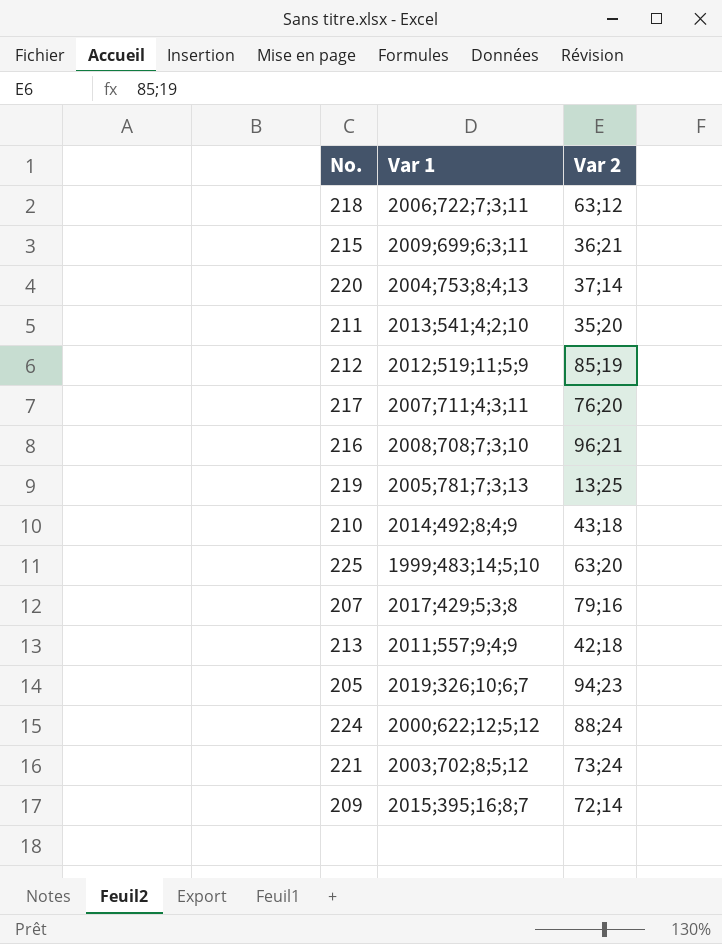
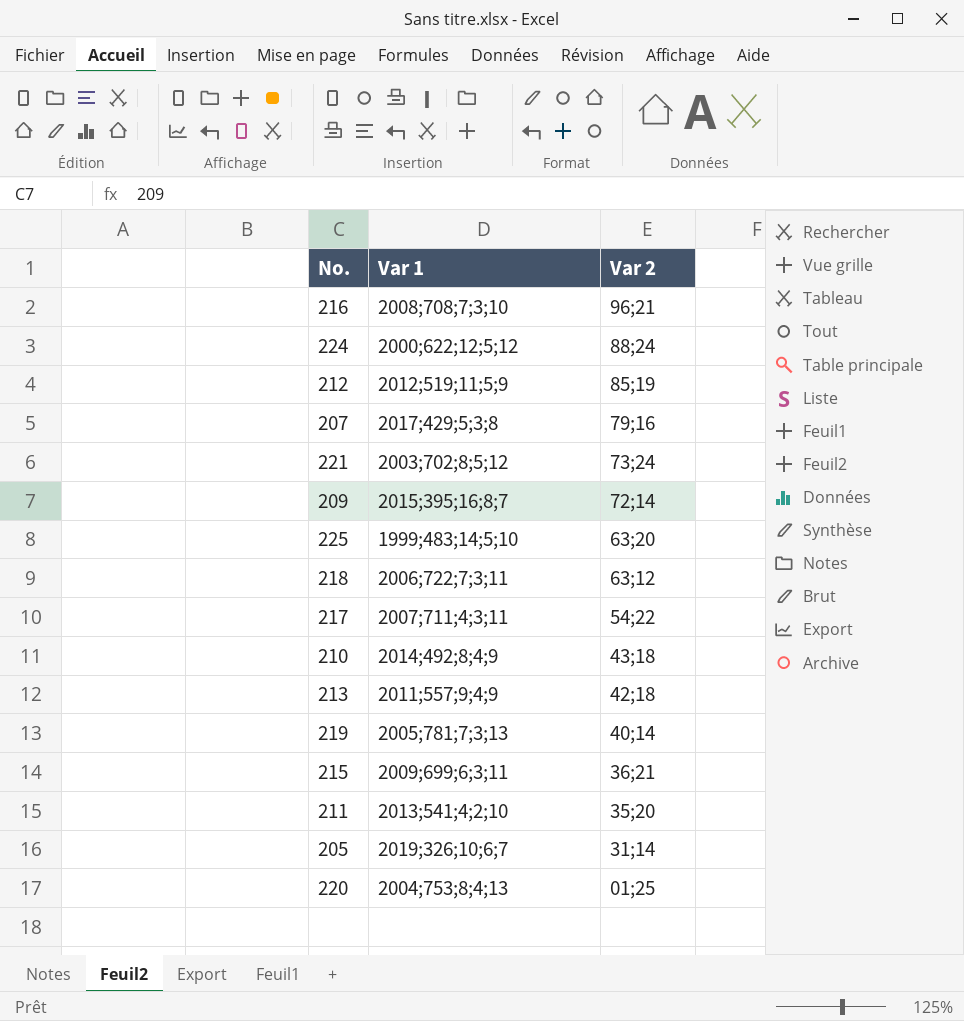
row order: none -> Var 2 descending
217 | Var 2: 76;20 -> 54;22
219 | Var 2: 13;25 -> 40;14
205 | Var 2: 94;23 -> 31;14
220 | Var 2: 37;14 -> 01;25

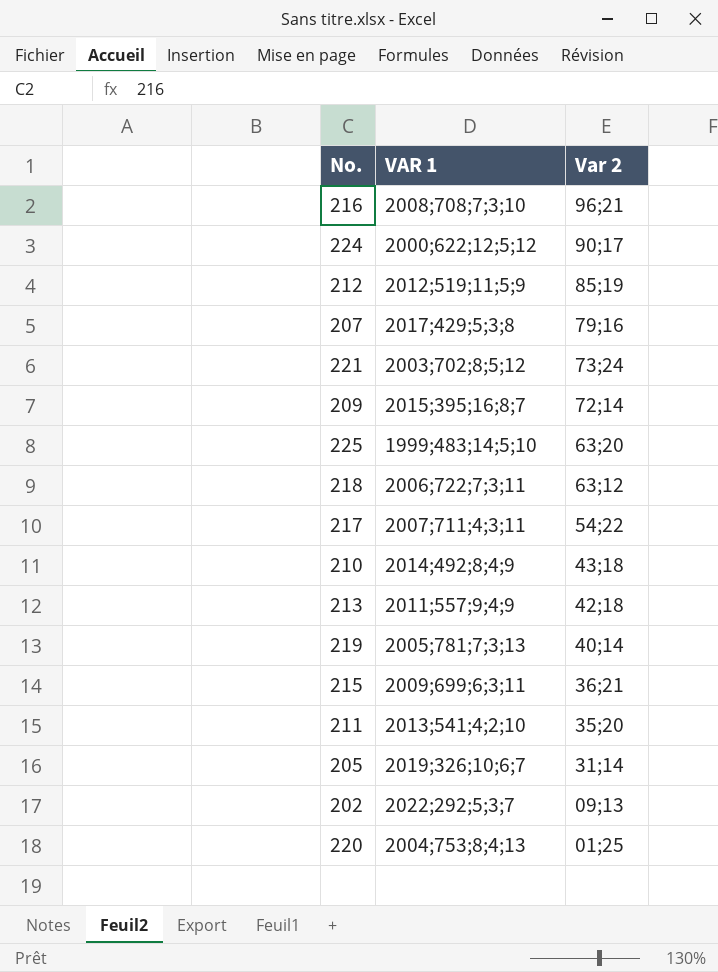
column name: Var 1 -> VAR 1
224 | Var 2: 88;24 -> 90;17
row 202: none -> 2022;292;5;3;7 | 09;13

